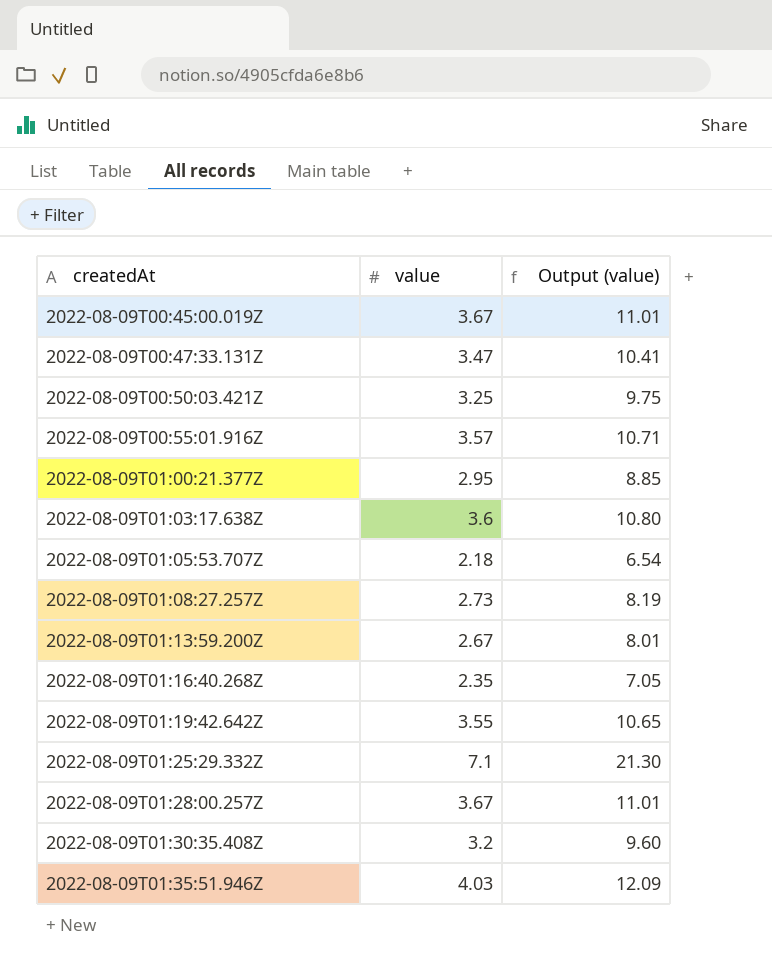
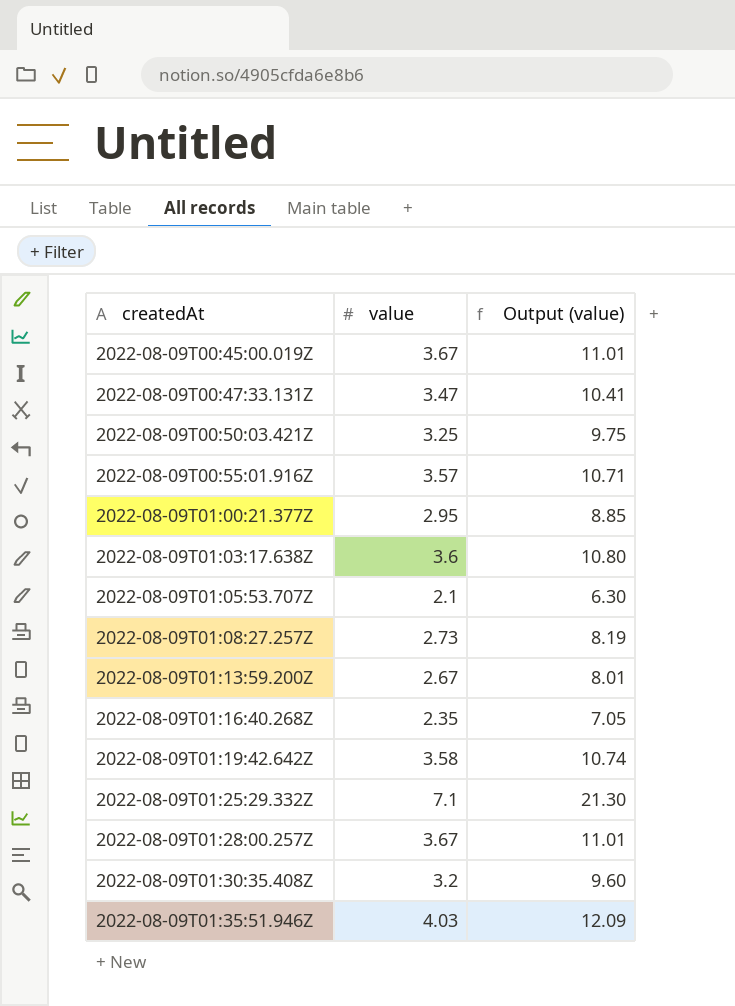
2022-08-09T01:05:53.707Z | value: 2.18 -> 2.1
2022-08-09T01:05:53.707Z | Output (value): 6.54 -> 6.30
2022-08-09T01:19:42.642Z | value: 3.55 -> 3.58
2022-08-09T01:19:42.642Z | Output (value): 10.65 -> 10.74

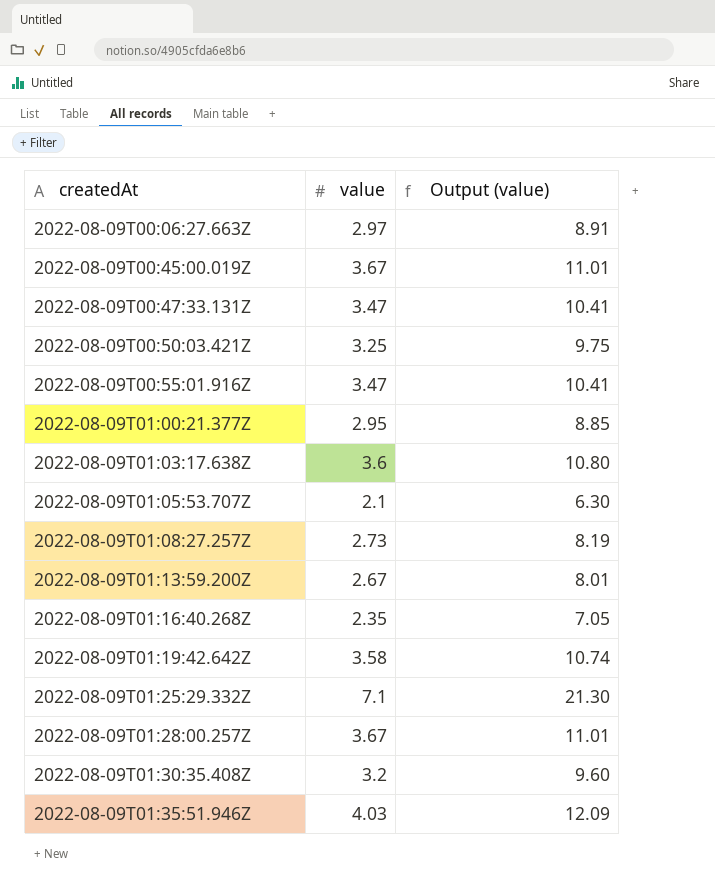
row 2022-08-09T00:06:27.663Z: none -> 2.97 | 8.91
2022-08-09T00:55:01.916Z | value: 3.57 -> 3.47
2022-08-09T00:55:01.916Z | Output (value): 10.71 -> 10.41

